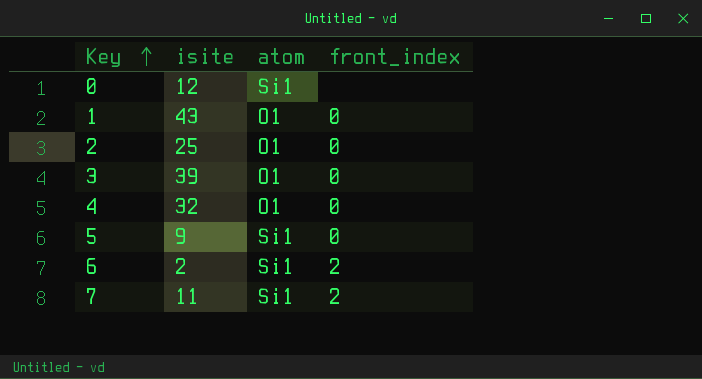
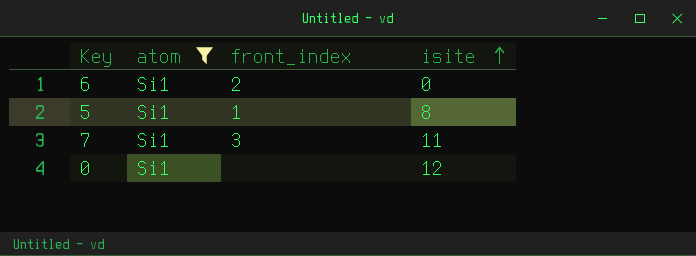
filter: none -> atom = Si1
row order: Key ascending -> isite ascending
column isite | position: 2 -> 4
6 | isite: 2 -> 0
5 | front_index: 0 -> 1
5 | isite: 9 -> 8
7 | front_index: 2 -> 3

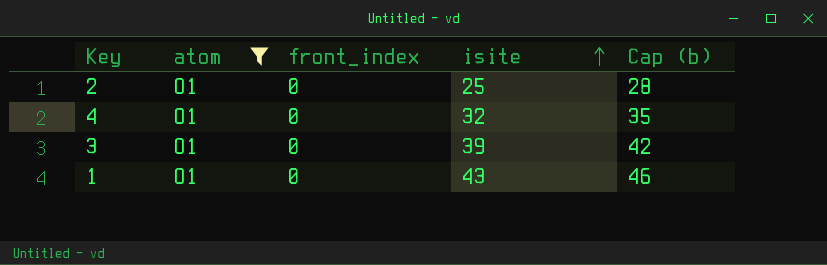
filter: atom = Si1 -> atom = O1
column Cap (b) | formula: none -> [isite] + 3

